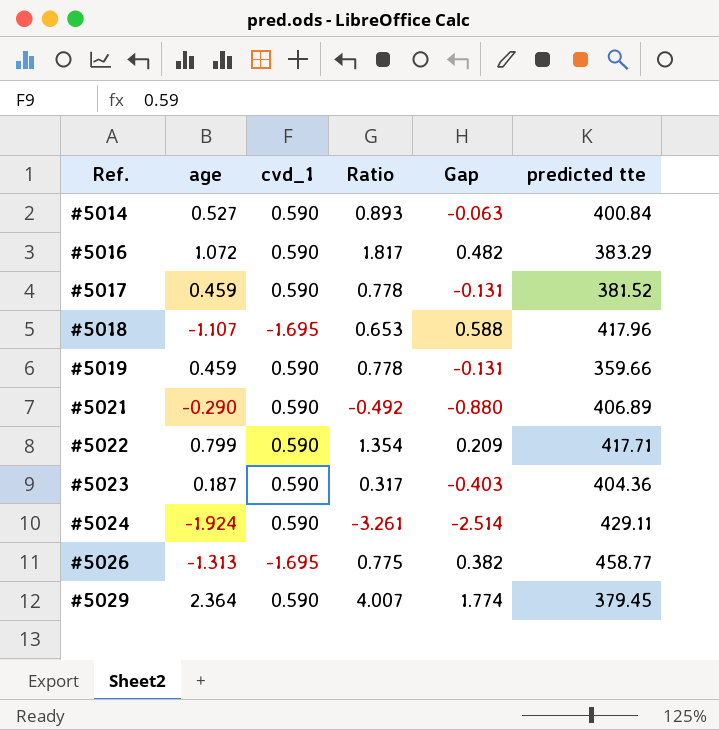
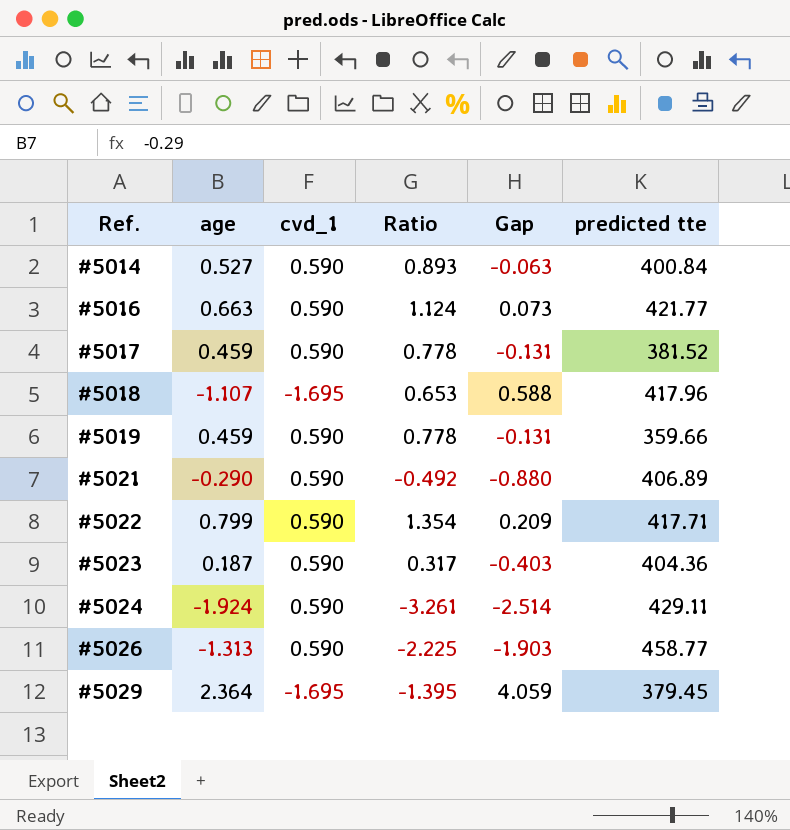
#5016 | age: 1.072 -> 0.663
#5016 | Ratio: 1.817 -> 1.124
#5016 | Gap: 0.482 -> 0.073
#5016 | predicted tte: 383.29 -> 421.77
#5026 | cvd_1: -1.695 -> 0.590
#5026 | Ratio: 0.775 -> -2.225
#5026 | Gap: 0.382 -> -1.903
#5029 | cvd_1: 0.590 -> -1.695
#5029 | Ratio: 4.007 -> -1.395
#5029 | Gap: 1.774 -> 4.059

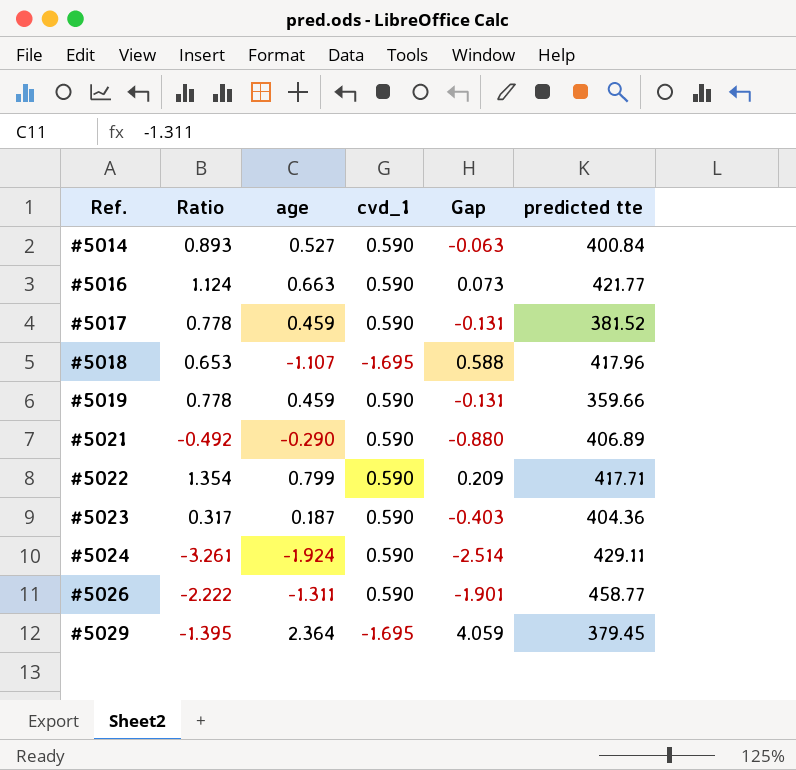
column Ratio | position: 4 -> 2
#5026 | Ratio: -2.225 -> -2.222
#5026 | age: -1.313 -> -1.311
#5026 | Gap: -1.903 -> -1.901

